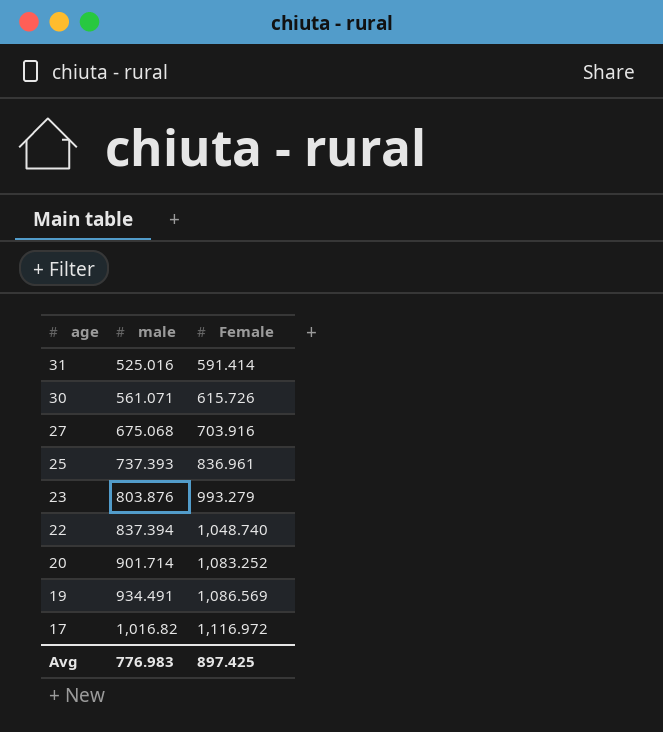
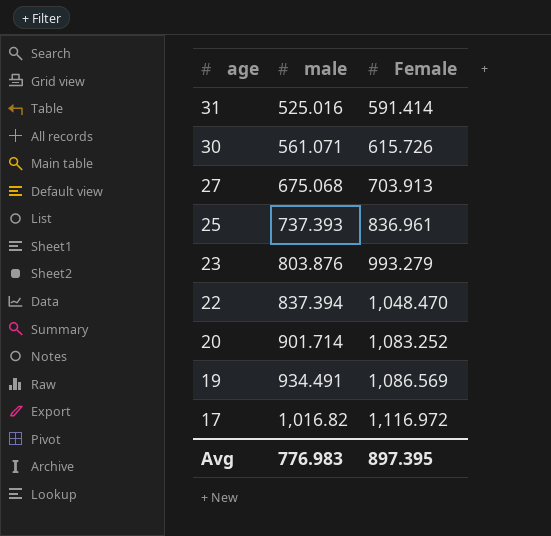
27 | Female: 703.916 -> 703.913
22 | Female: 1,048.740 -> 1,048.470
Avg | Female: 897.425 -> 897.395

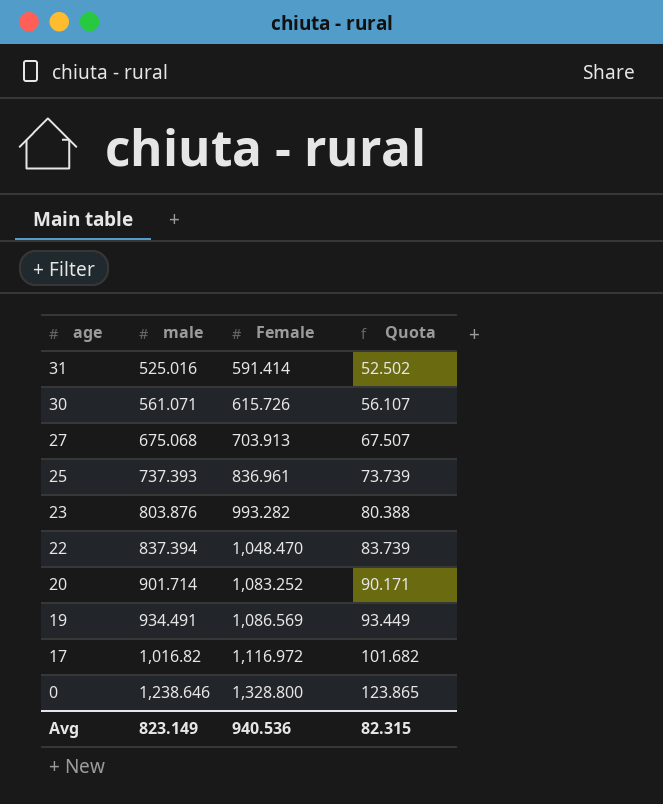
column Quota | formula: none -> [male] * 0.1
23 | Female: 993.279 -> 993.282
row 0: none -> 1,238.646 | 1,328.800 | 123.865
Avg | male: 776.983 -> 823.149
Avg | Female: 897.395 -> 940.536

